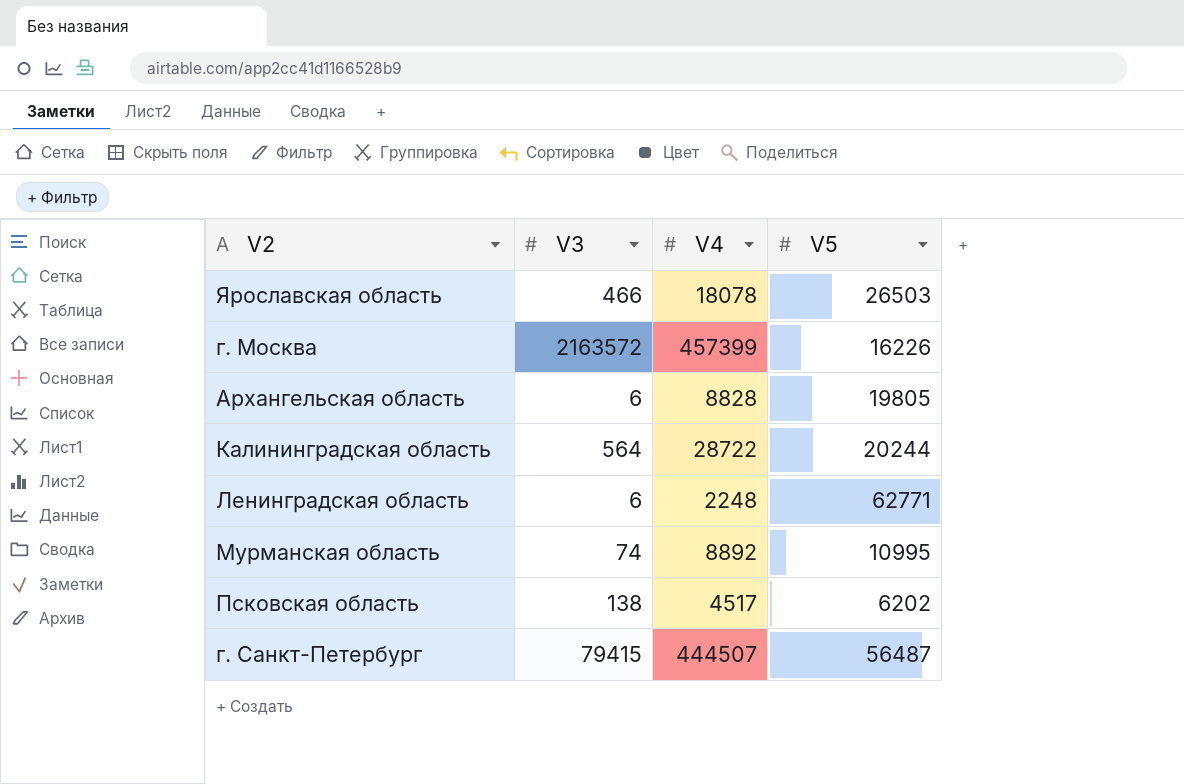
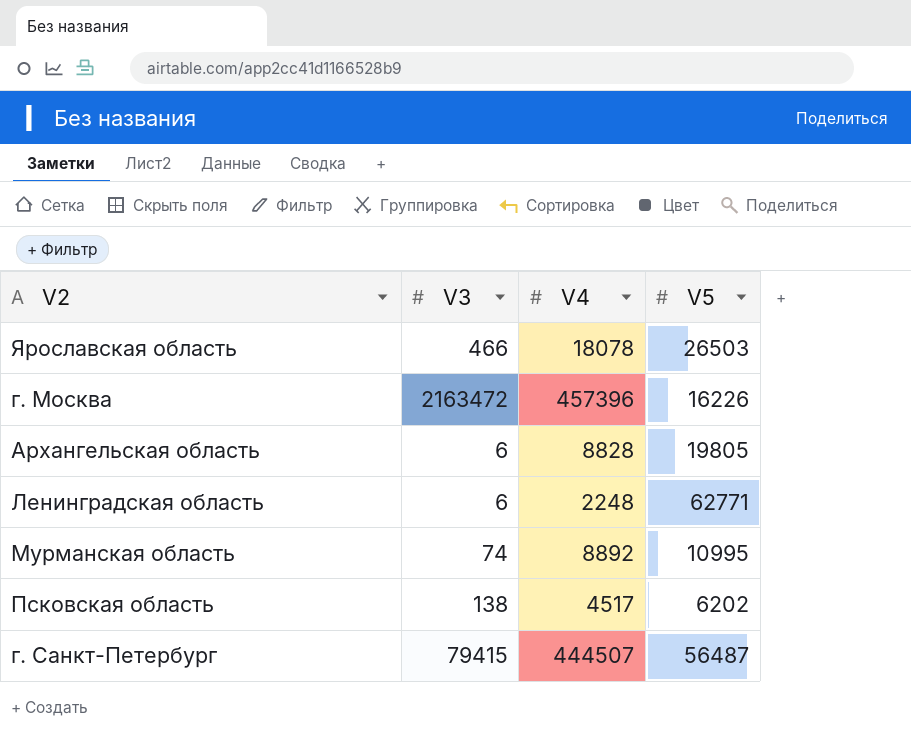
row Калининградская область: 564 | 28722 | 20244 -> none
г. Москва | V3: 2163572 -> 2163472
г. Москва | V4: 457399 -> 457396

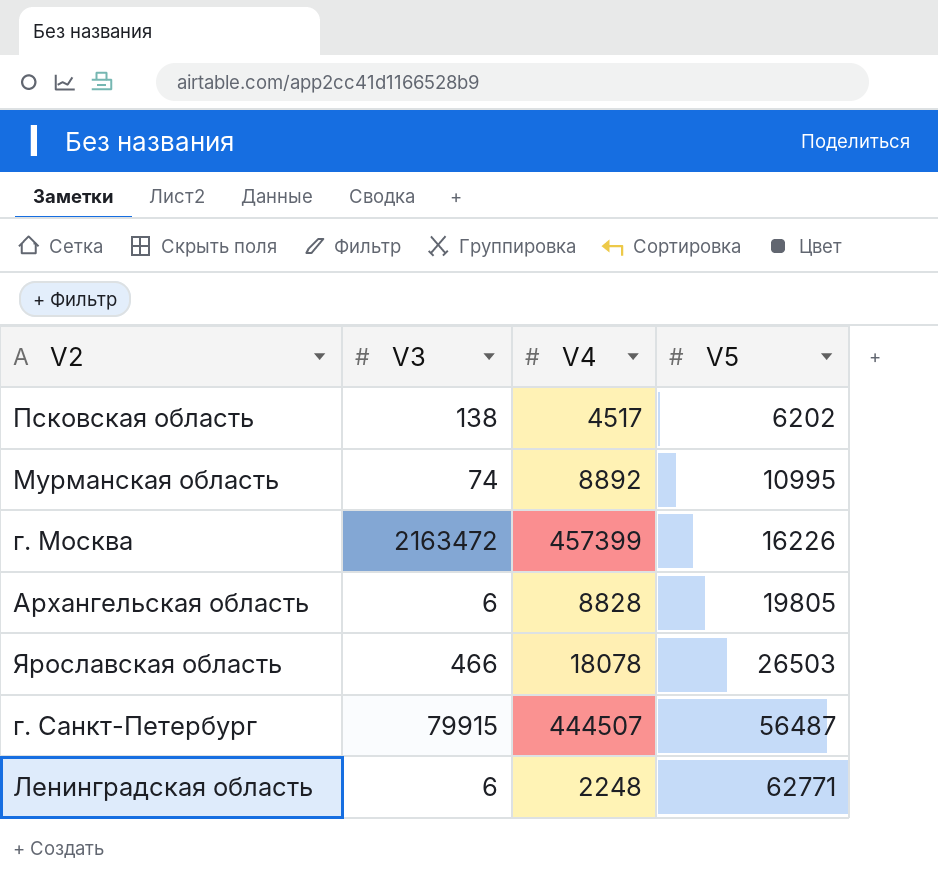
row order: none -> V5 ascending
г. Москва | V4: 457396 -> 457399
г. Санкт-Петербург | V3: 79415 -> 79915

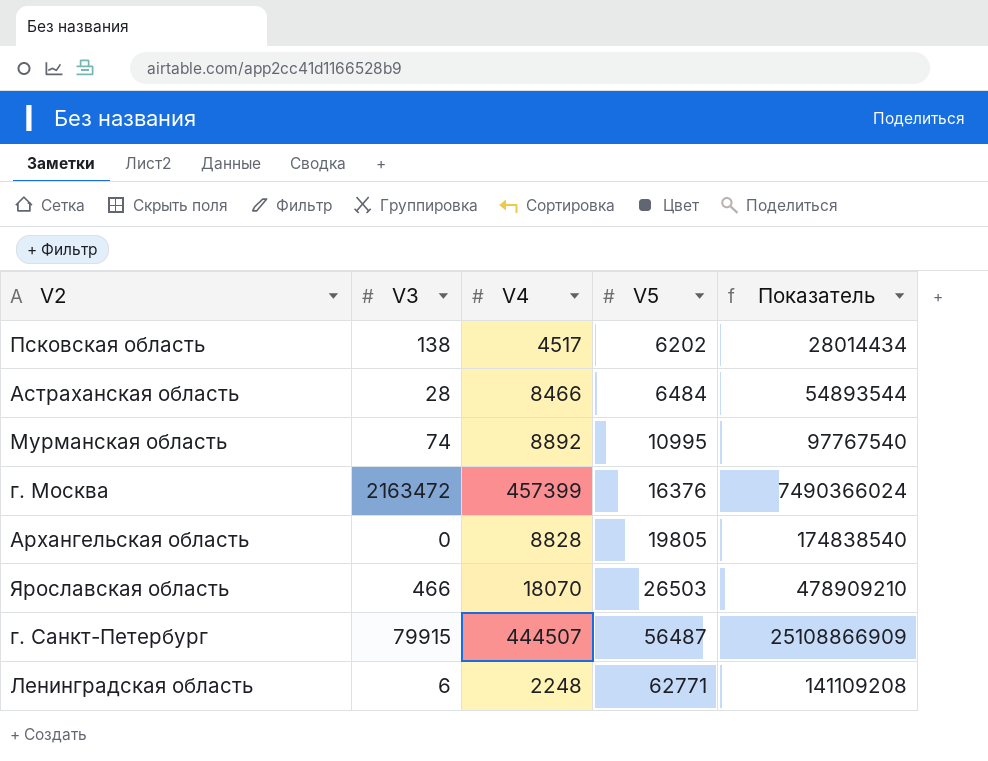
column Показатель | formula: none -> [V4] * [V5]
row Астраханская область: none -> 28 | 8466 | 6484 | 54893544
г. Москва | V5: 16226 -> 16376
Архангельская область | V3: 6 -> 0
Ярославская область | V4: 18078 -> 18070

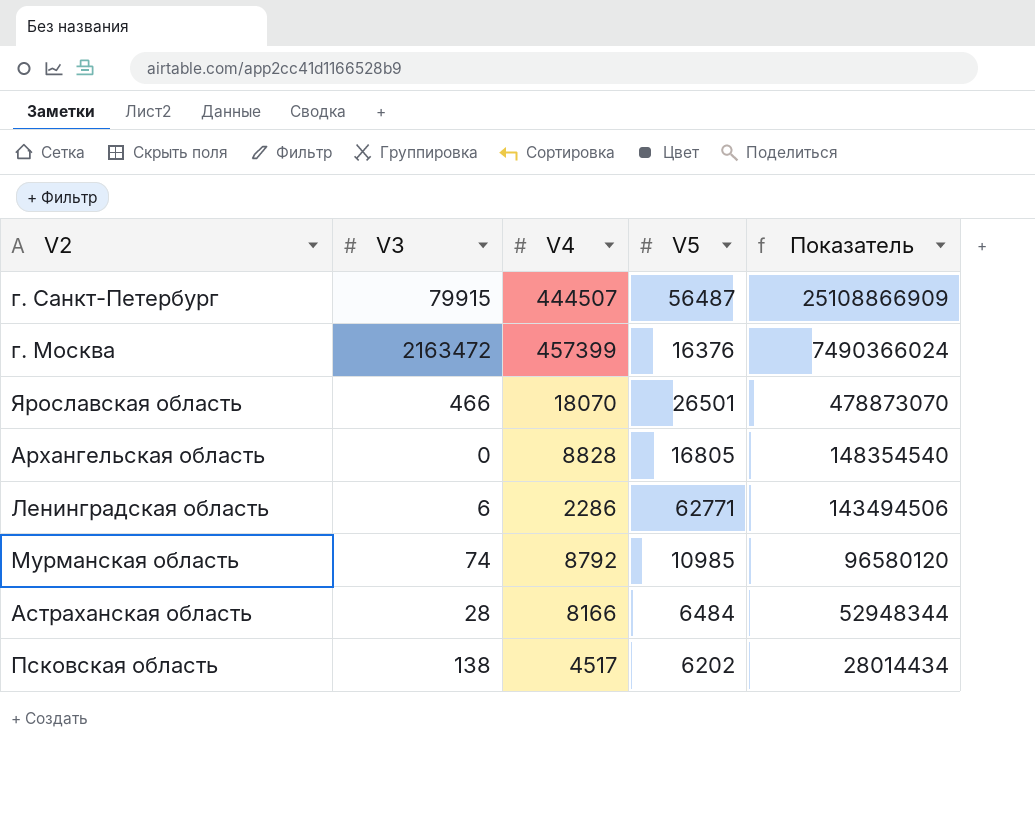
row order: V5 ascending -> Показатель descending
Ярославская область | V5: 26503 -> 26501
Ярославская область | Показатель: 478909210 -> 478873070
Архангельская область | V5: 19805 -> 16805
Архангельская область | Показатель: 174838540 -> 148354540
Ленинградская область | V4: 2248 -> 2286
Ленинградская область | Показатель: 141109208 -> 143494506
Мурманская область | V4: 8892 -> 8792
Мурманская область | V5: 10995 -> 10985
Мурманская область | Показатель: 97767540 -> 96580120
Астраханская область | V4: 8466 -> 8166
Астраханская область | Показатель: 54893544 -> 52948344

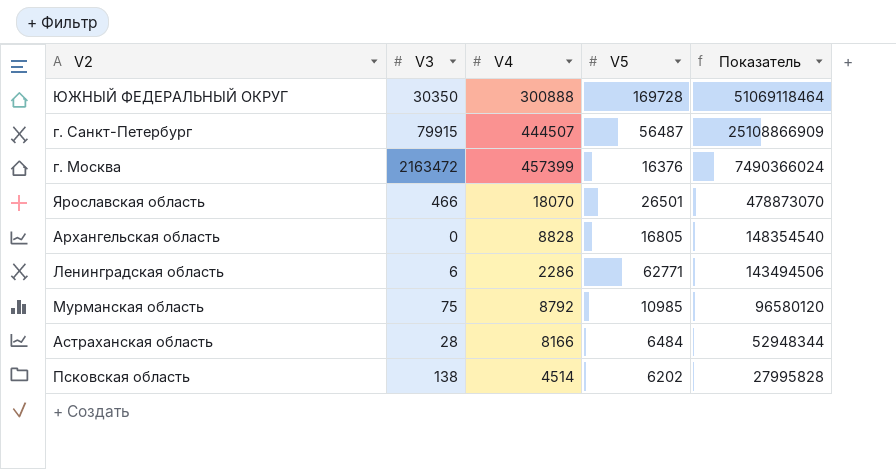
row ЮЖНЫЙ ФЕДЕРАЛЬНЫЙ ОКРУГ: none -> 30350 | 300888 | 169728 | 51069118464
Мурманская область | V3: 74 -> 75
Псковская область | V4: 4517 -> 4514
Псковская область | Показатель: 28014434 -> 27995828

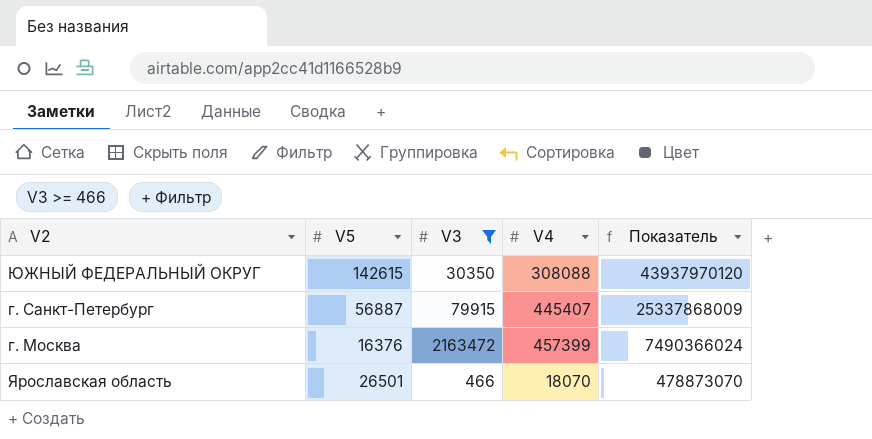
filter: none -> V3 >= 466
column V5 | position: 4 -> 2
ЮЖНЫЙ ФЕДЕРАЛЬНЫЙ ОКРУГ | V5: 169728 -> 142615
ЮЖНЫЙ ФЕДЕРАЛЬНЫЙ ОКРУГ | V4: 300888 -> 308088
ЮЖНЫЙ ФЕДЕРАЛЬНЫЙ ОКРУГ | Показатель: 51069118464 -> 43937970120
г. Санкт-Петербург | V5: 56487 -> 56887
г. Санкт-Петербург | V4: 444507 -> 445407
г. Санкт-Петербург | Показатель: 25108866909 -> 25337868009

